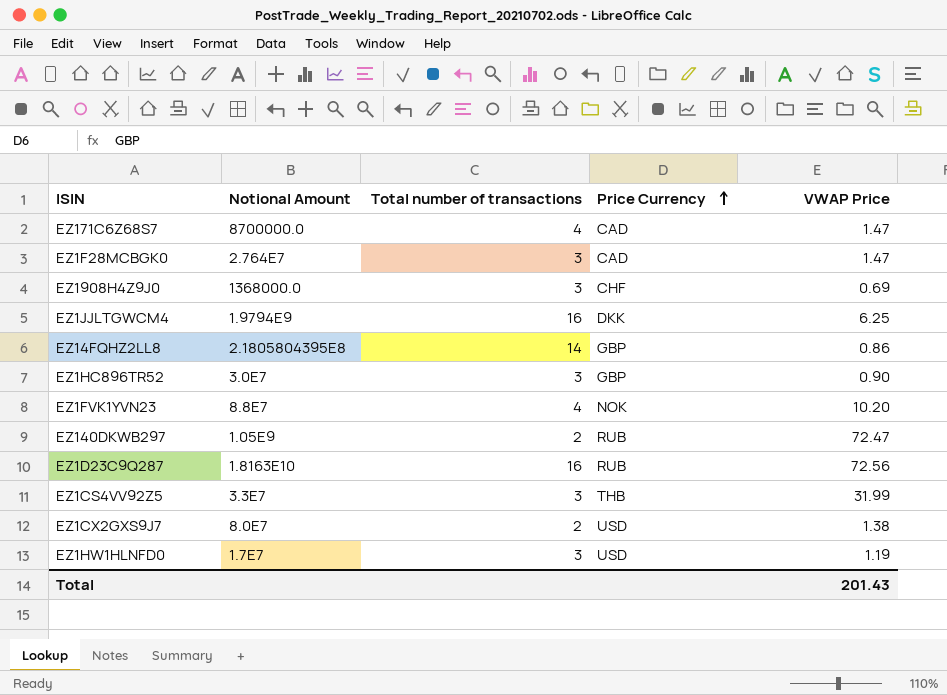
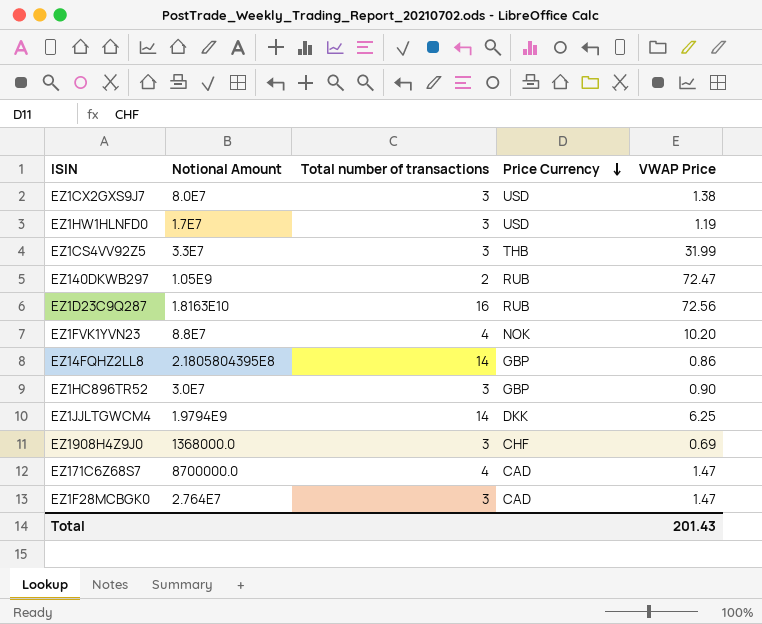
row order: Price Currency ascending -> Price Currency descending
EZ1CX2GXS9J7 | Total number of transactions: 2 -> 3
EZ1JJLTGWCM4 | Total number of transactions: 16 -> 14

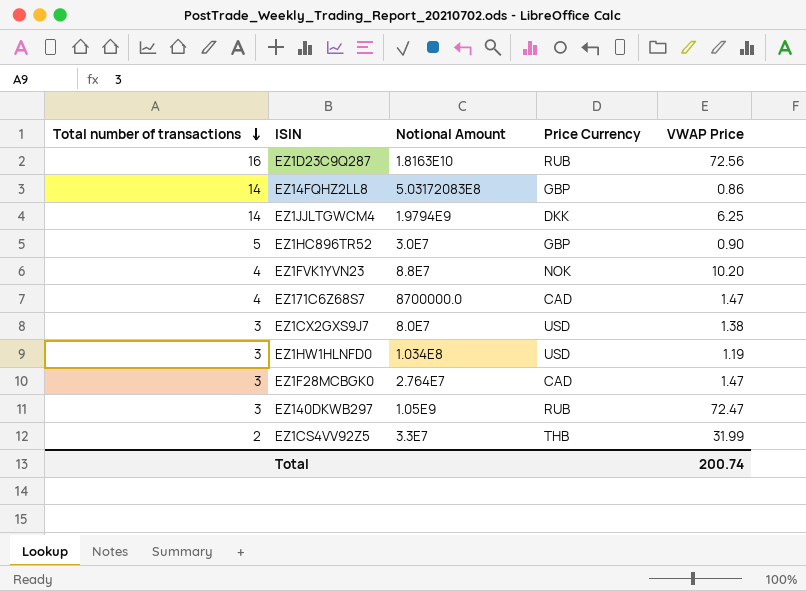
row order: Price Currency descending -> Total number of transactions descending
column Total number of transactions | position: 3 -> 1
row EZ1908H4Z9J0: 1368000.0 | 3 | CHF | 0.69 -> none
EZ14FQHZ2LL8 | Notional Amount: 2.1805804395E8 -> 5.03172083E8
EZ1HC896TR52 | Total number of transactions: 3 -> 5
EZ1HW1HLNFD0 | Notional Amount: 1.7E7 -> 1.034E8
EZ140DKWB297 | Total number of transactions: 2 -> 3
EZ1CS4VV92Z5 | Total number of transactions: 3 -> 2
Total | VWAP Price: 201.43 -> 200.74

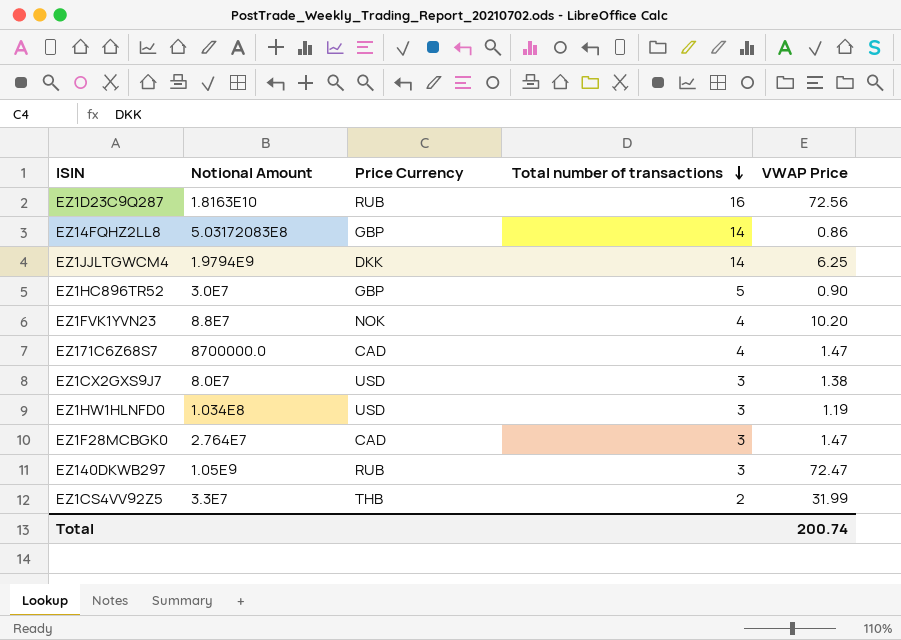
column Total number of transactions | position: 1 -> 4

